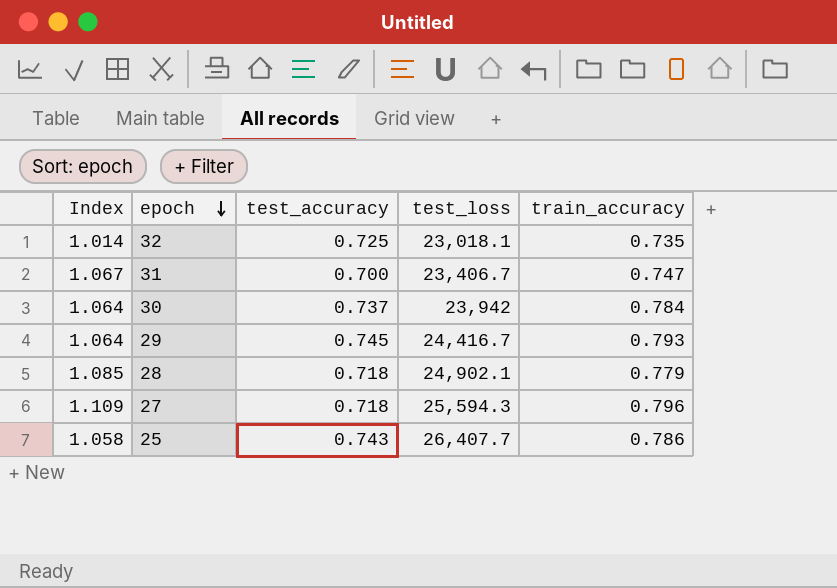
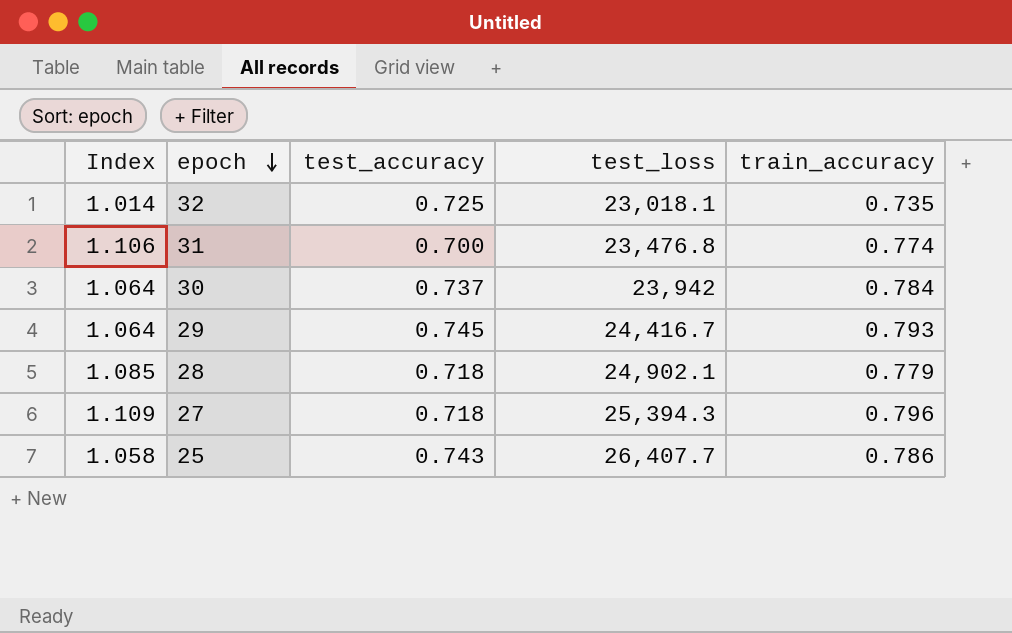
31 | Index: 1.067 -> 1.106
31 | test_loss: 23,406.7 -> 23,476.8
31 | train_accuracy: 0.747 -> 0.774
27 | test_loss: 25,594.3 -> 25,394.3

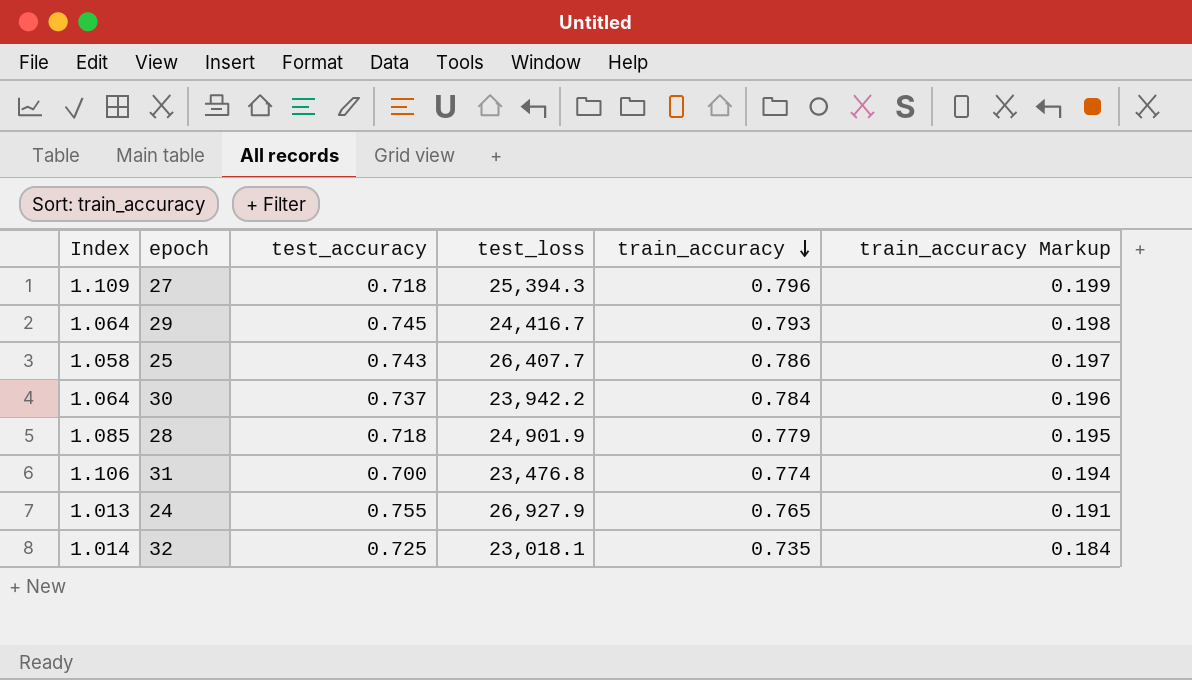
row order: epoch descending -> train_accuracy descending
column train_accuracy Markup | formula: none -> [train_accuracy] * 0.25
30 | test_loss: 23,942 -> 23,942.2
28 | test_loss: 24,902.1 -> 24,901.9
row 24: none -> 1.013 | 0.755 | 26,927.9 | 0.765 | 0.191

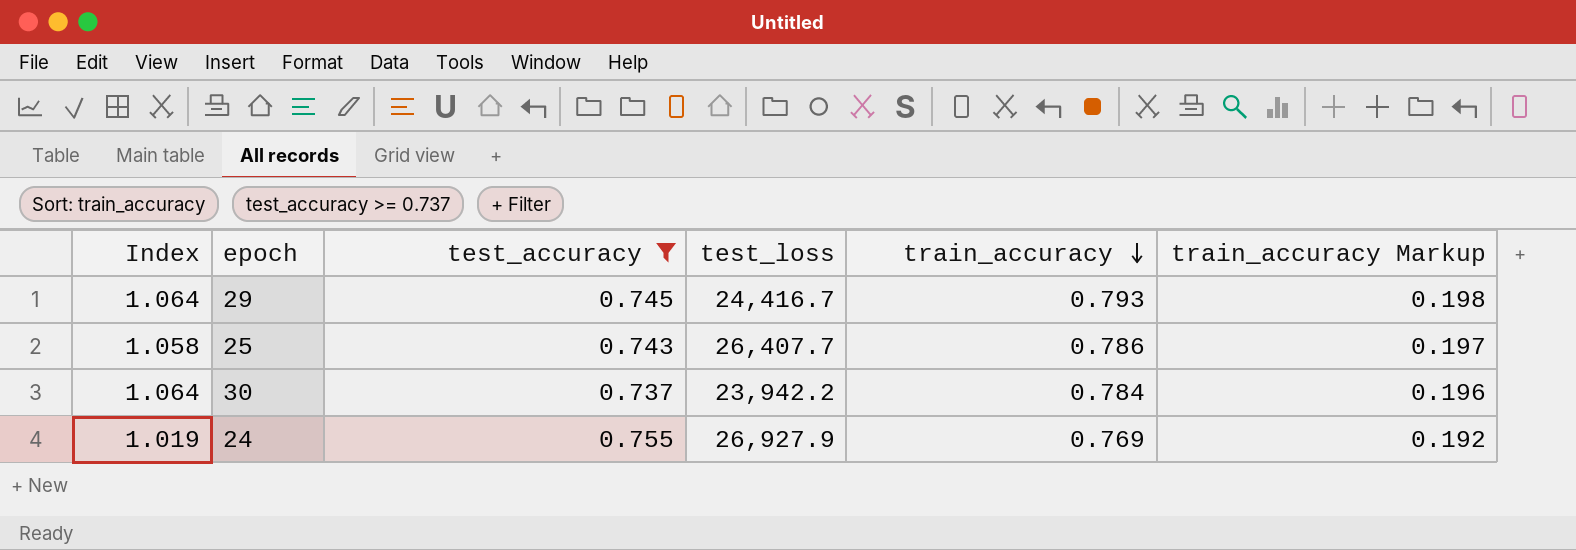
filter: none -> test_accuracy >= 0.737
24 | Index: 1.013 -> 1.019
24 | train_accuracy: 0.765 -> 0.769
24 | train_accuracy Markup: 0.191 -> 0.192

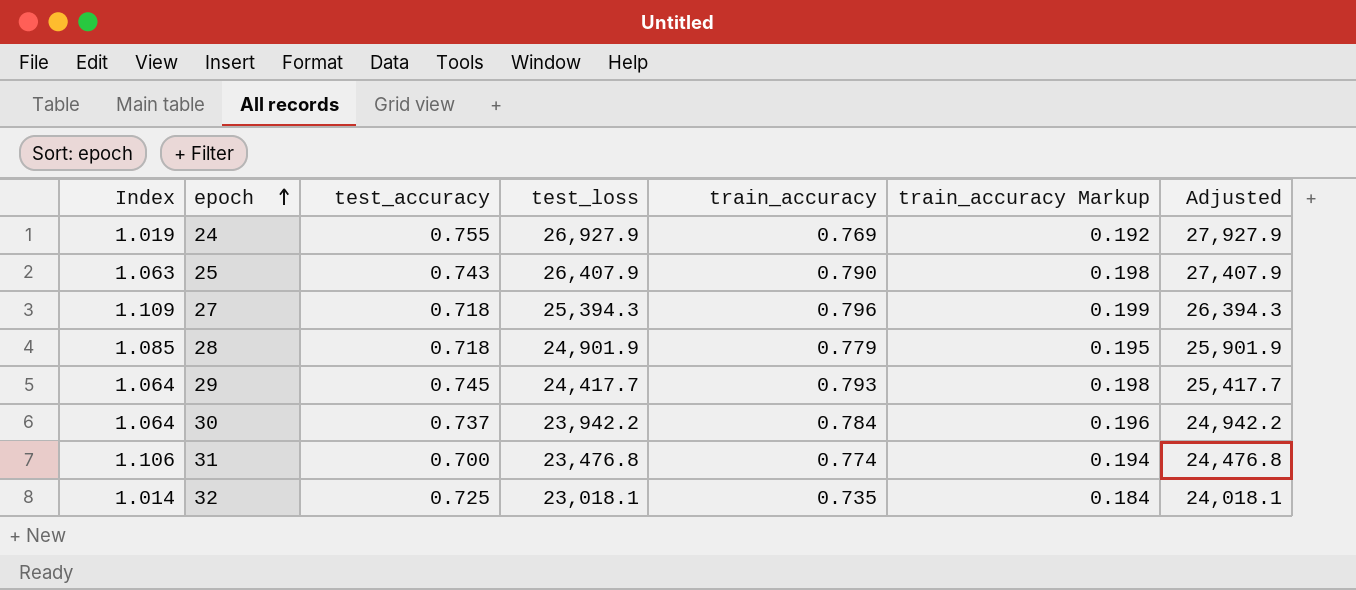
filter: test_accuracy >= 0.737 -> none
row order: train_accuracy descending -> epoch ascending
column Adjusted | formula: none -> [test_loss] + 1000
25 | Index: 1.058 -> 1.063
25 | test_loss: 26,407.7 -> 26,407.9
25 | train_accuracy: 0.786 -> 0.790
25 | train_accuracy Markup: 0.197 -> 0.198
29 | test_loss: 24,416.7 -> 24,417.7

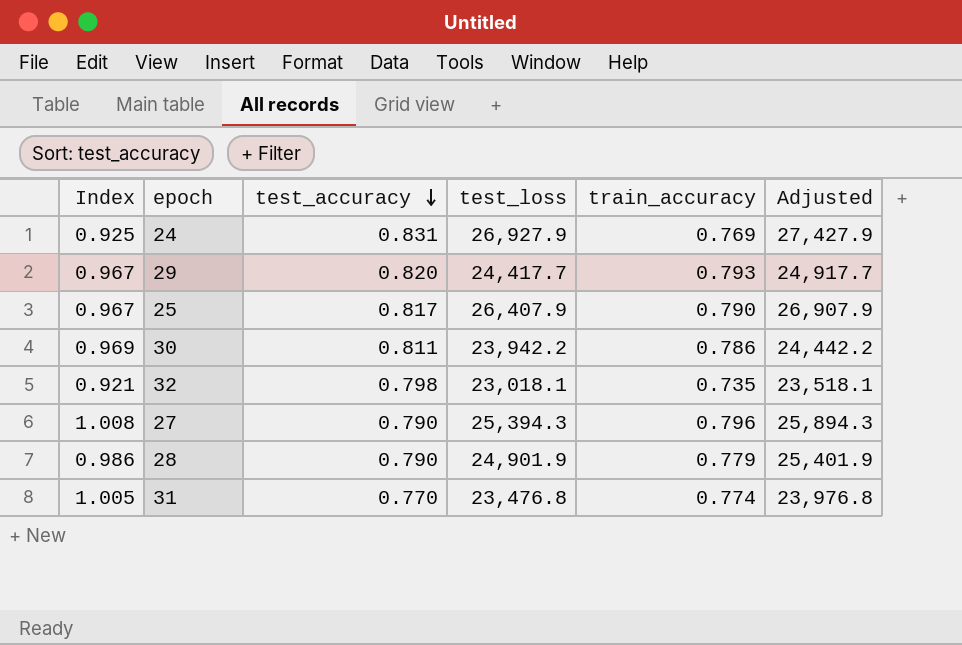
row order: epoch ascending -> test_accuracy descending
column train_accuracy Markup | formula: [train_accuracy] * 0.25 -> none
column Adjusted | formula: [test_loss] + 1000 -> [test_loss] + 500
24 | Index: 1.019 -> 0.925
24 | test_accuracy: 0.755 -> 0.831
29 | Index: 1.064 -> 0.967
29 | test_accuracy: 0.745 -> 0.820
25 | Index: 1.063 -> 0.967
25 | test_accuracy: 0.743 -> 0.817
30 | Index: 1.064 -> 0.969
30 | test_accuracy: 0.737 -> 0.811
30 | train_accuracy: 0.784 -> 0.786
32 | Index: 1.014 -> 0.921
32 | test_accuracy: 0.725 -> 0.798
27 | Index: 1.109 -> 1.008
27 | test_accuracy: 0.718 -> 0.790
28 | Index: 1.085 -> 0.986
28 | test_accuracy: 0.718 -> 0.790
31 | Index: 1.106 -> 1.005
31 | test_accuracy: 0.700 -> 0.770

